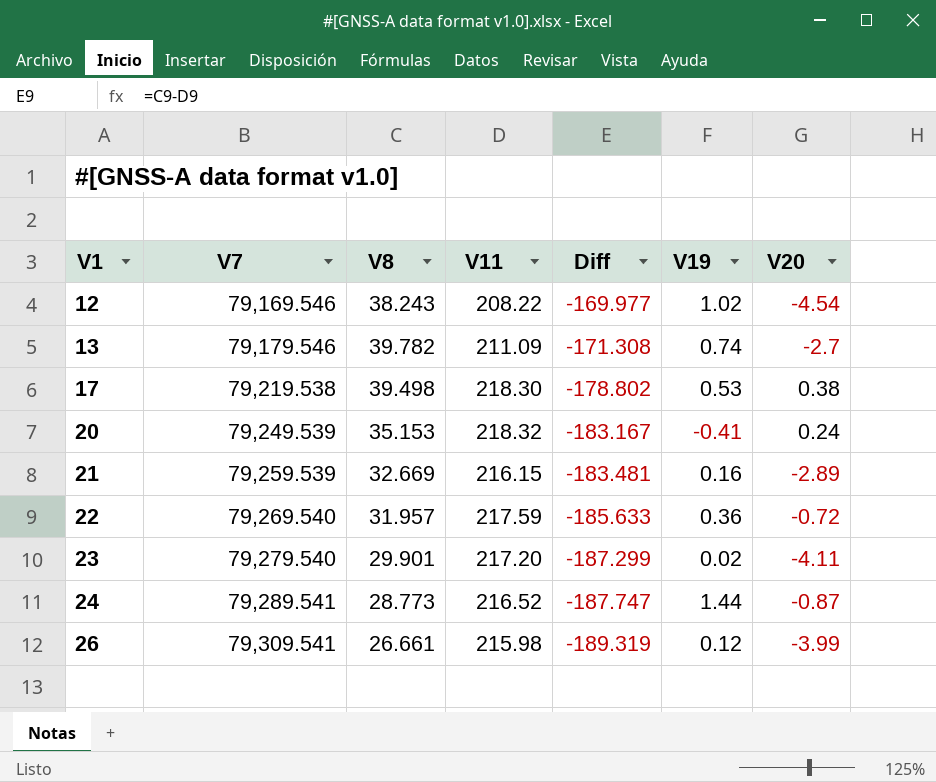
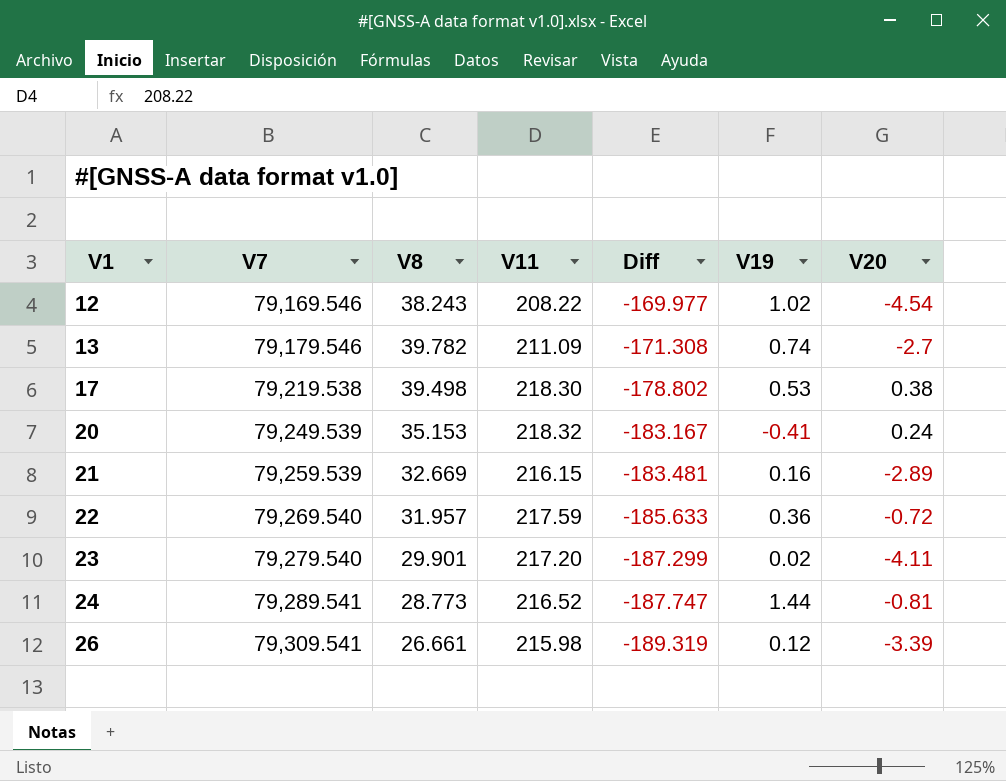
24 | V20: -0.87 -> -0.81
26 | V20: -3.99 -> -3.39

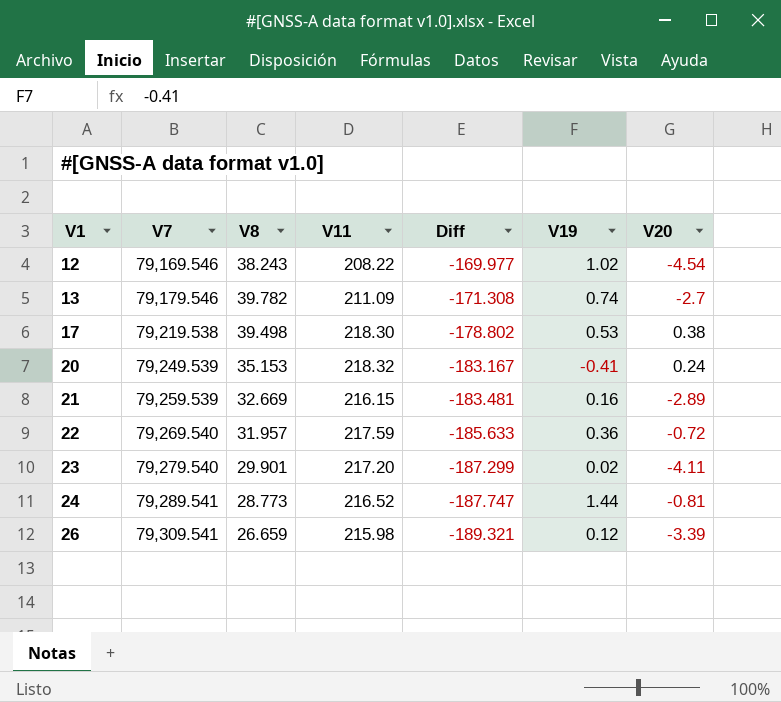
26 | V8: 26.661 -> 26.659
26 | Diff: -189.319 -> -189.321

